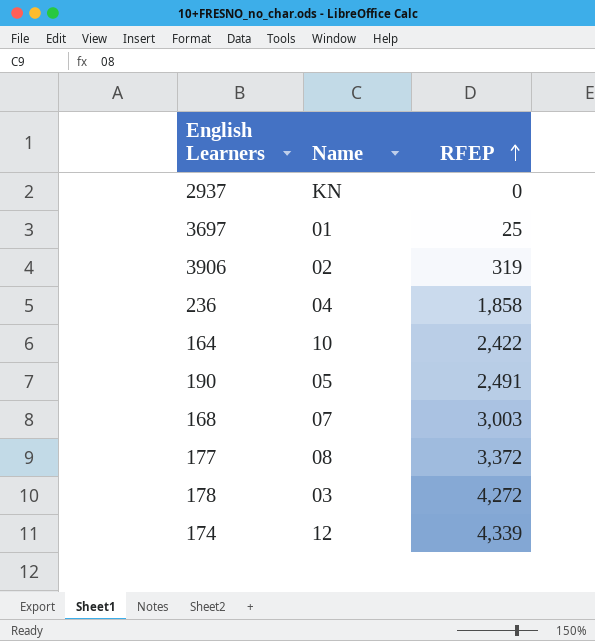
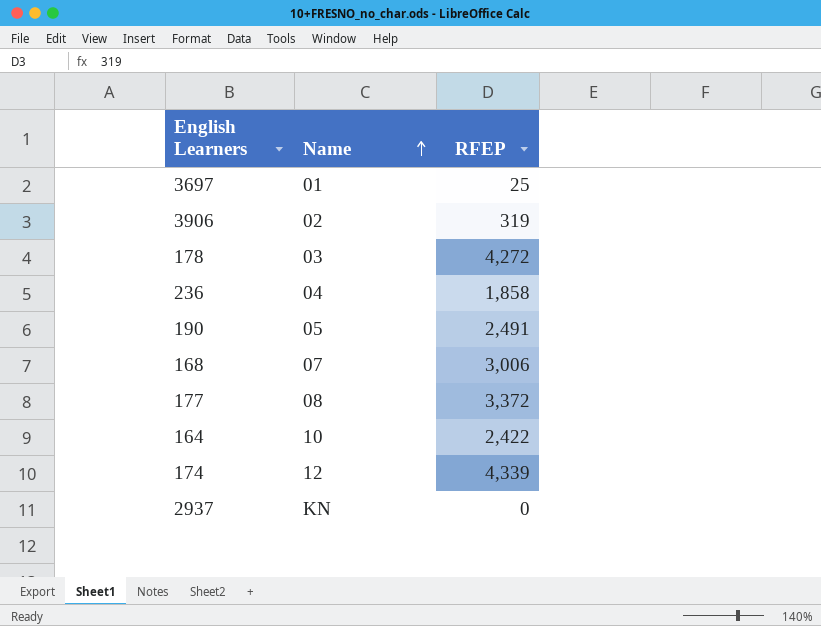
row order: RFEP ascending -> Name ascending
168 | RFEP: 3,003 -> 3,006

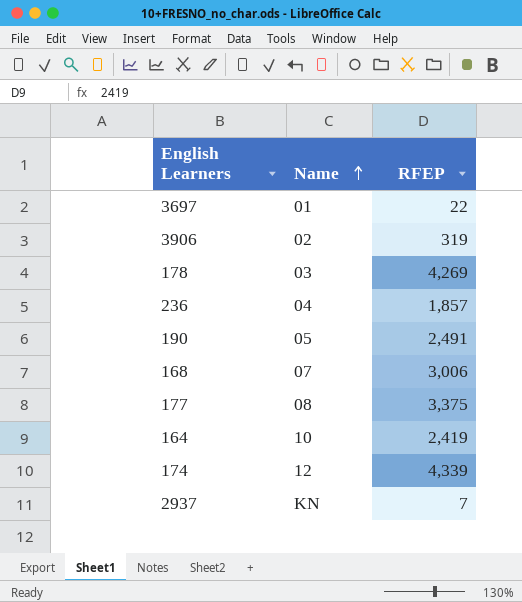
3697 | RFEP: 25 -> 22
178 | RFEP: 4,272 -> 4,269
236 | RFEP: 1,858 -> 1,857
177 | RFEP: 3,372 -> 3,375
164 | RFEP: 2,422 -> 2,419
2937 | RFEP: 0 -> 7

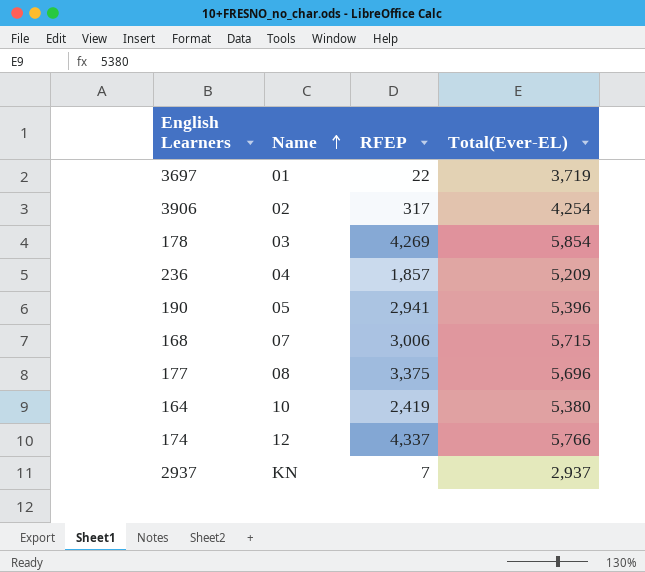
column Total(Ever-EL) | position: none -> 4
3906 | RFEP: 319 -> 317
190 | RFEP: 2,491 -> 2,941
174 | RFEP: 4,339 -> 4,337

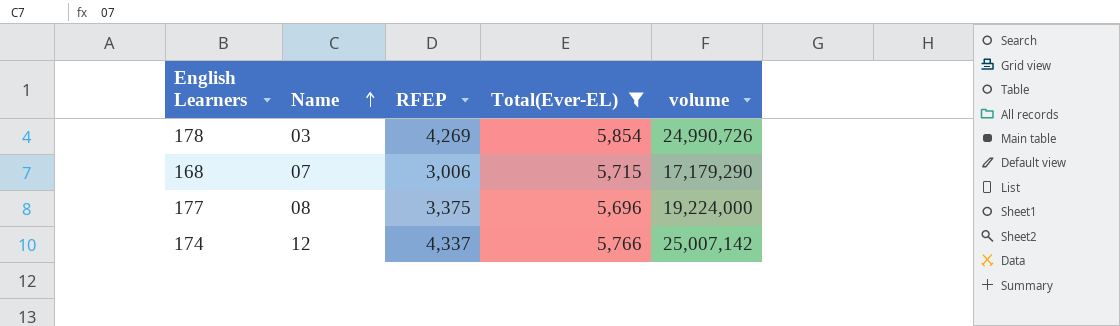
filter: none -> Total(Ever-EL) >= 5,696
column volume | formula: none -> [RFEP] * [Total(Ever-EL)]

